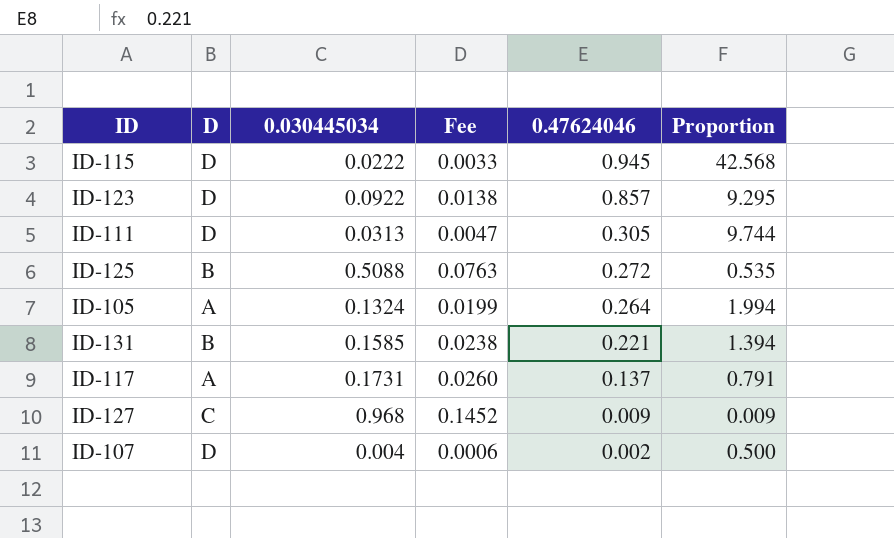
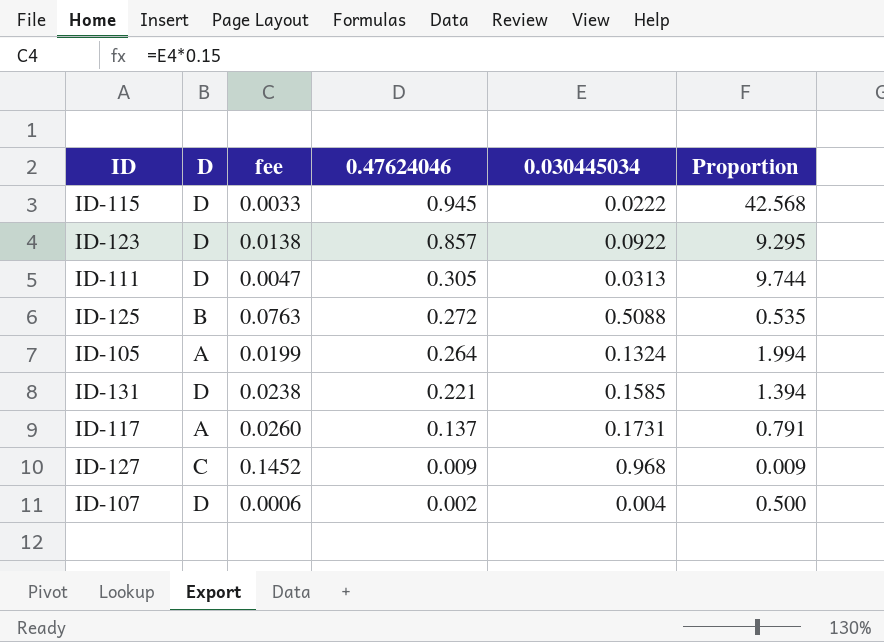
column name: Fee -> fee
column 0.030445034 | position: 3 -> 5
ID-131 | D: B -> D

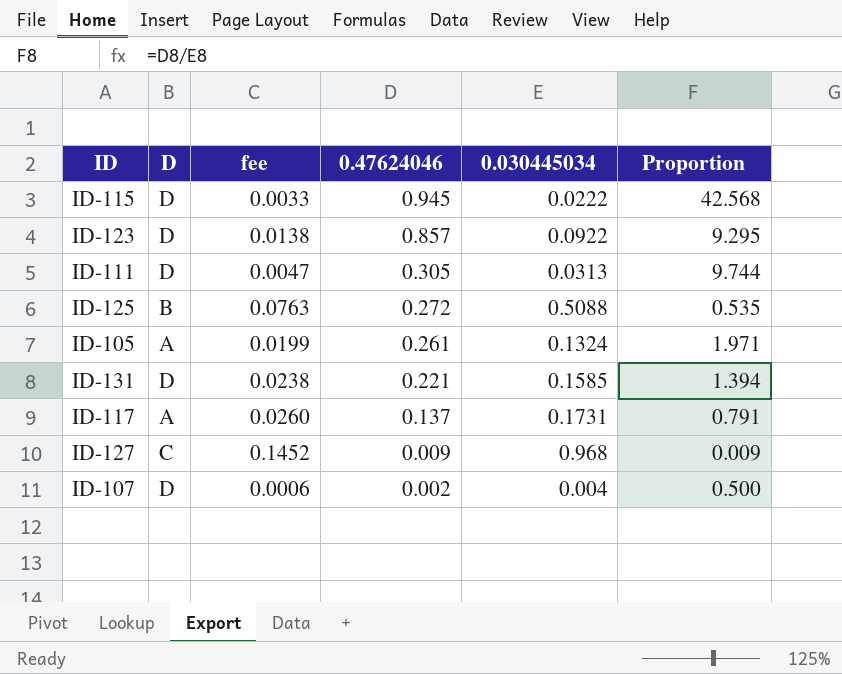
ID-105 | 0.47624046: 0.264 -> 0.261
ID-105 | Proportion: 1.994 -> 1.971

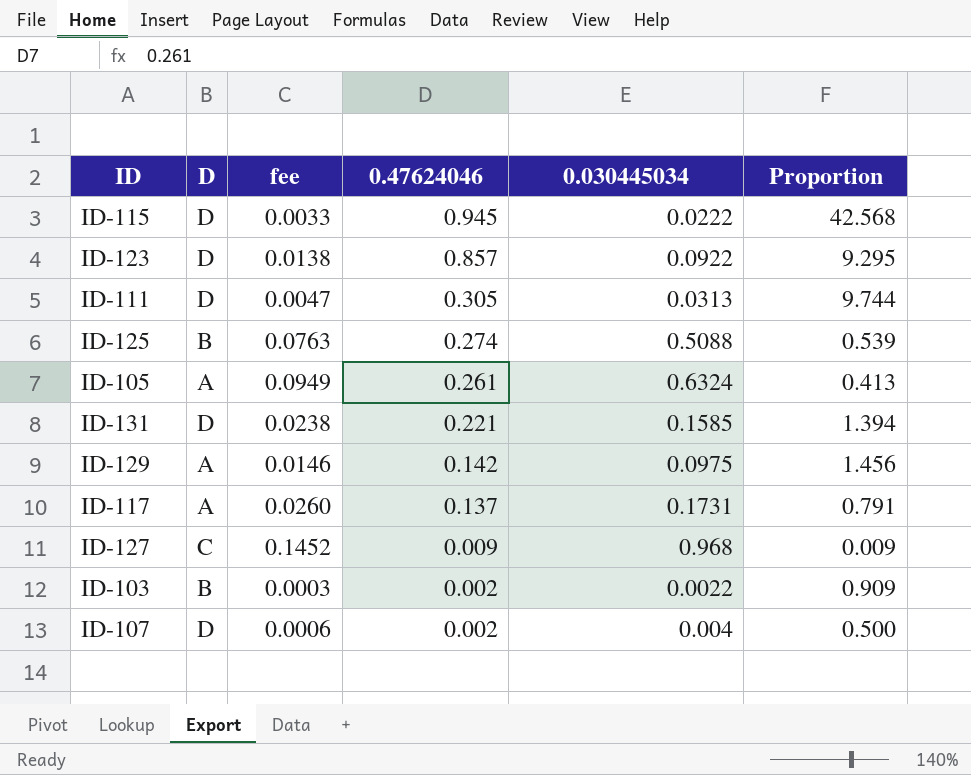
ID-125 | 0.47624046: 0.272 -> 0.274
ID-125 | Proportion: 0.535 -> 0.539
ID-105 | fee: 0.0199 -> 0.0949
ID-105 | 0.030445034: 0.1324 -> 0.6324
ID-105 | Proportion: 1.971 -> 0.413
row ID-129: none -> A | 0.0146 | 0.142 | 0.0975 | 1.456
row ID-103: none -> B | 0.0003 | 0.002 | 0.0022 | 0.909

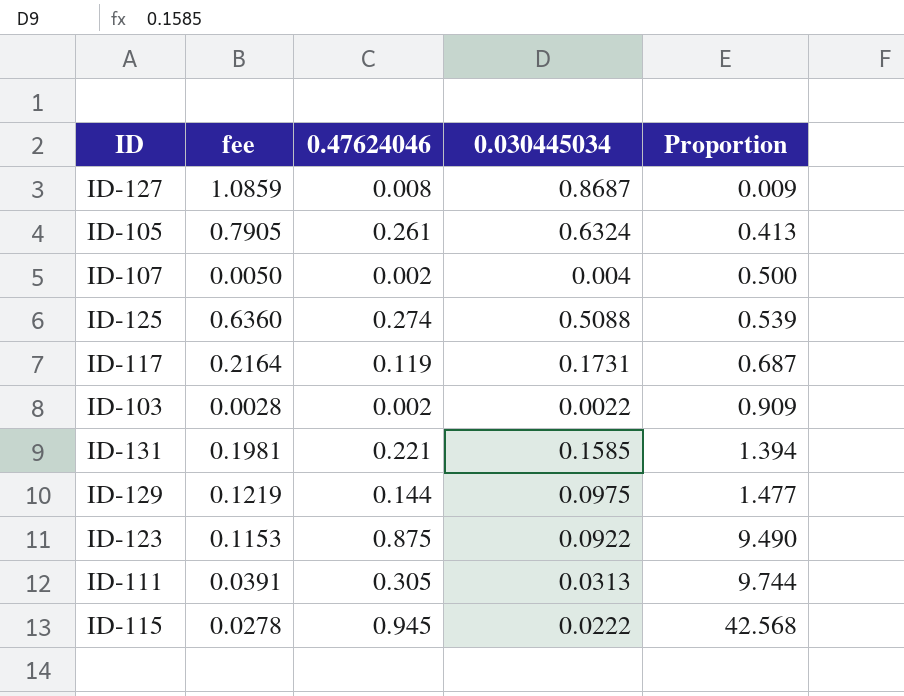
row order: 0.47624046 descending -> Proportion ascending
column D | position: 2 -> none
column fee | formula: [0.030445034] * 0.15 -> [0.030445034] * 1.25
ID-127 | 0.47624046: 0.009 -> 0.008
ID-127 | 0.030445034: 0.968 -> 0.8687
ID-117 | 0.47624046: 0.137 -> 0.119
ID-117 | Proportion: 0.791 -> 0.687
ID-129 | 0.47624046: 0.142 -> 0.144
ID-129 | Proportion: 1.456 -> 1.477
ID-123 | 0.47624046: 0.857 -> 0.875
ID-123 | Proportion: 9.295 -> 9.490

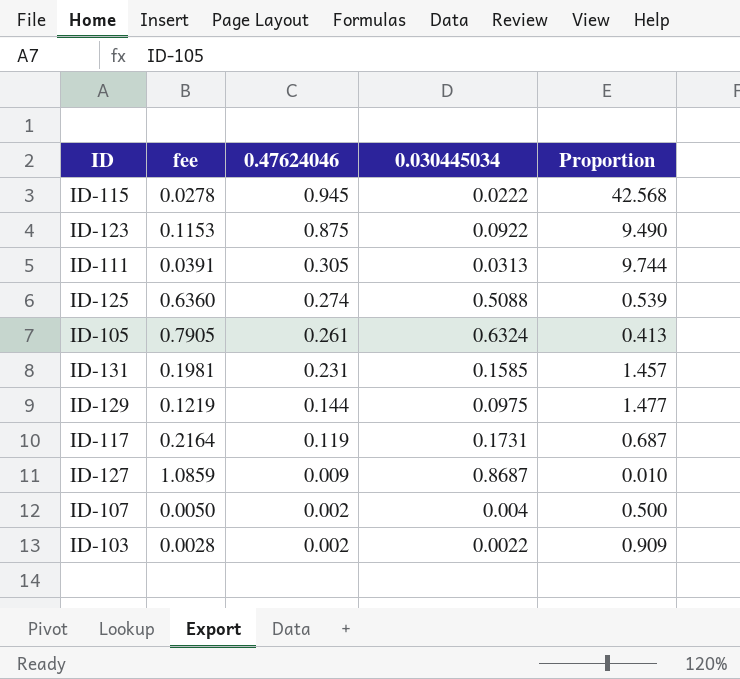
row order: Proportion ascending -> 0.47624046 descending
ID-131 | 0.47624046: 0.221 -> 0.231
ID-131 | Proportion: 1.394 -> 1.457
ID-127 | 0.47624046: 0.008 -> 0.009
ID-127 | Proportion: 0.009 -> 0.010

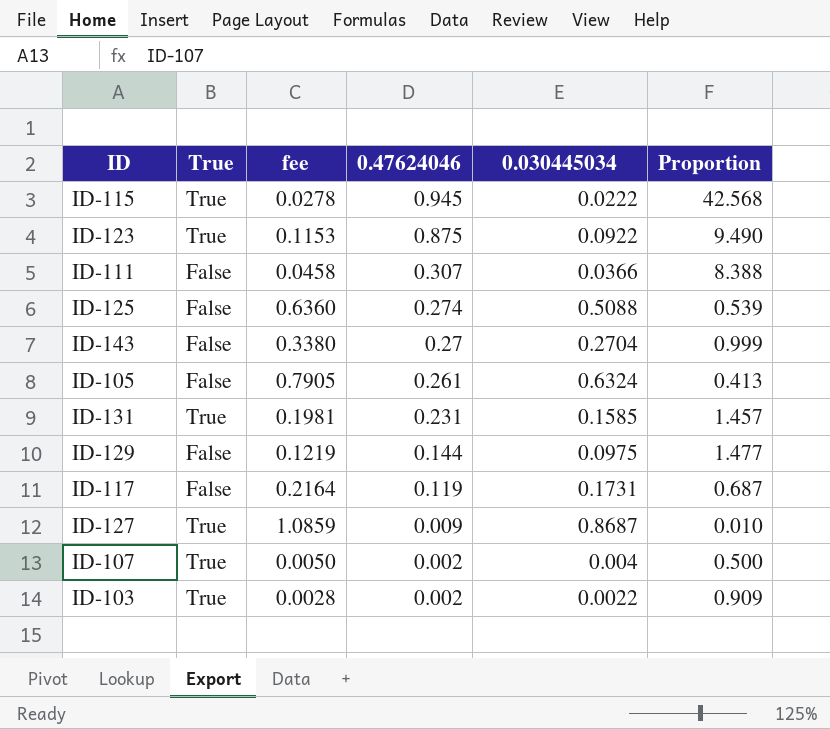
column True | position: none -> 2
ID-111 | fee: 0.0391 -> 0.0458
ID-111 | 0.47624046: 0.305 -> 0.307
ID-111 | 0.030445034: 0.0313 -> 0.0366
ID-111 | Proportion: 9.744 -> 8.388
row ID-143: none -> False | 0.3380 | 0.27 | 0.2704 | 0.999

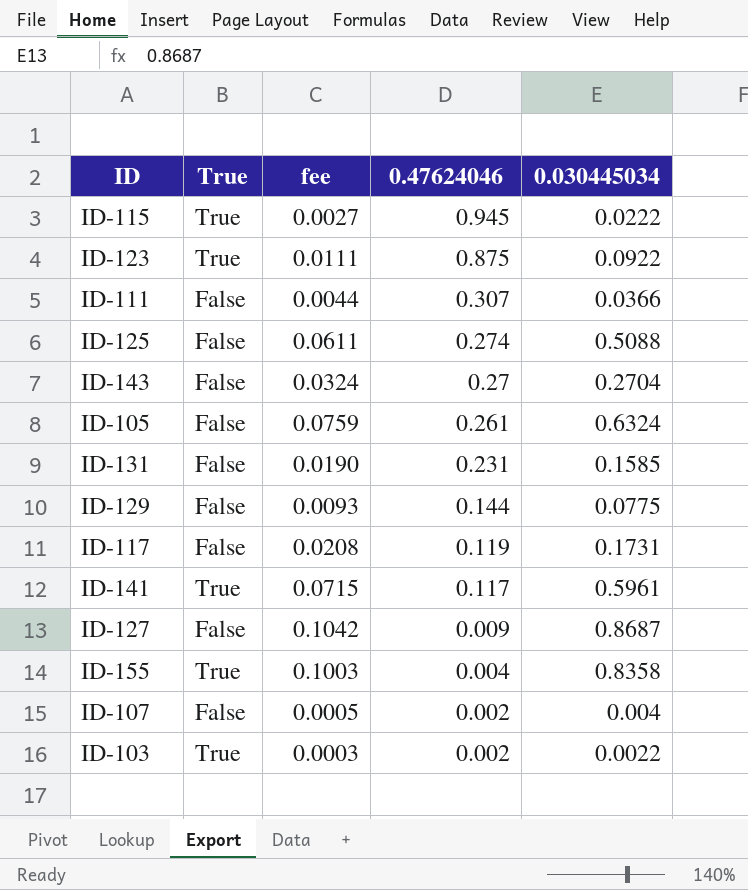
column Proportion | formula: [0.47624046] / [0.030445034] -> none
column fee | formula: [0.030445034] * 1.25 -> [0.030445034] * 0.12
ID-131 | True: True -> False
ID-129 | 0.030445034: 0.0975 -> 0.0775
row ID-141: none -> True | 0.0715 | 0.117 | 0.5961
ID-127 | True: True -> False
row ID-155: none -> True | 0.1003 | 0.004 | 0.8358
ID-107 | True: True -> False

